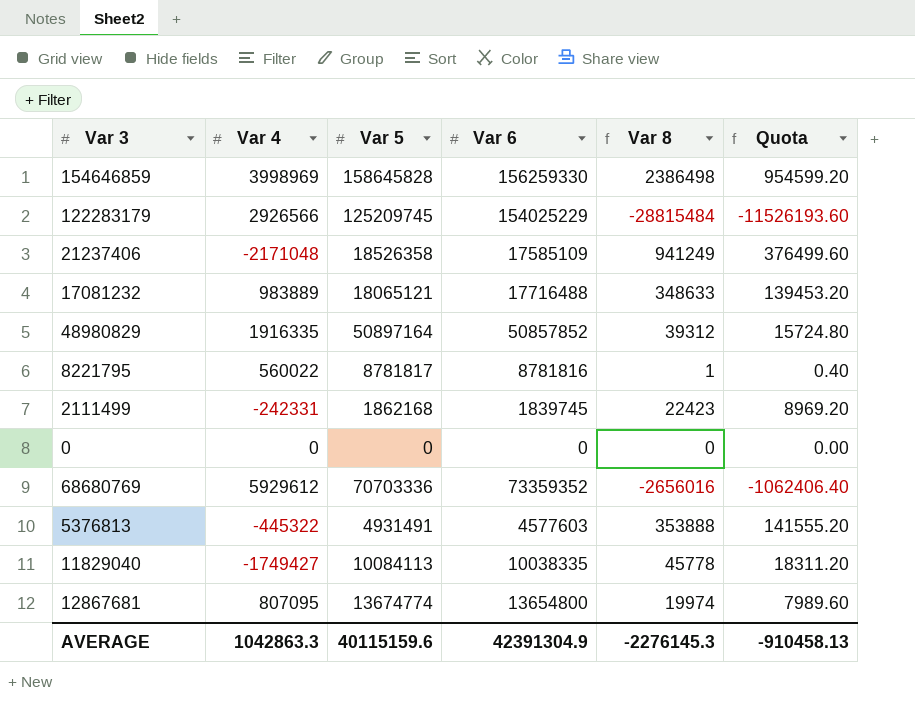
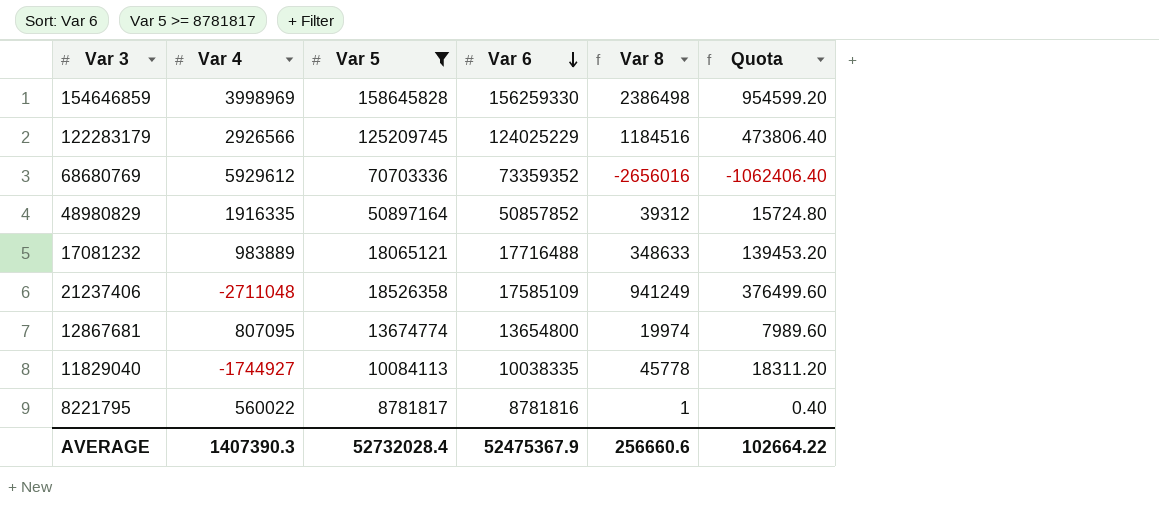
filter: none -> Var 5 >= 8781817
row order: none -> Var 6 descending
122283179 | Var 6: 154025229 -> 124025229
122283179 | Var 8: -28815484 -> 1184516
122283179 | Quota: -11526193.60 -> 473806.40
21237406 | Var 4: -2171048 -> -2711048
11829040 | Var 4: -1749427 -> -1744927
AVERAGE | Var 4: 1042863.3 -> 1407390.3
AVERAGE | Var 5: 40115159.6 -> 52732028.4
AVERAGE | Var 6: 42391304.9 -> 52475367.9
AVERAGE | Var 8: -2276145.3 -> 256660.6
AVERAGE | Quota: -910458.13 -> 102664.22

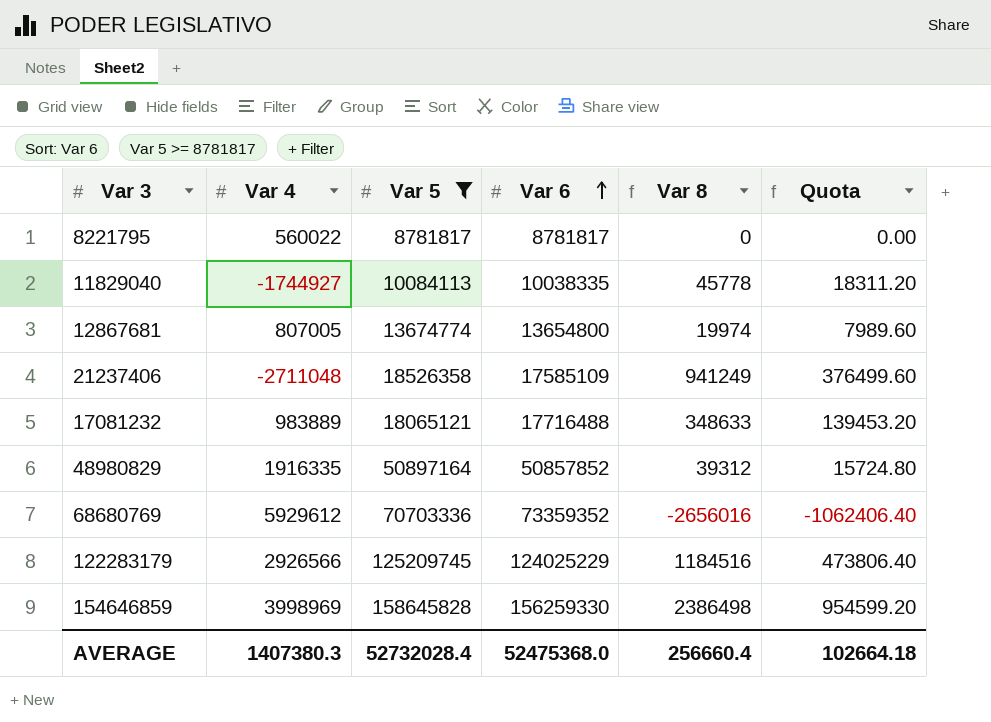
row order: Var 6 descending -> Var 6 ascending
8221795 | Var 6: 8781816 -> 8781817
8221795 | Var 8: 1 -> 0
8221795 | Quota: 0.40 -> 0.00
12867681 | Var 4: 807095 -> 807005
AVERAGE | Var 4: 1407390.3 -> 1407380.3
AVERAGE | Var 6: 52475367.9 -> 52475368.0
AVERAGE | Var 8: 256660.6 -> 256660.4
AVERAGE | Quota: 102664.22 -> 102664.18

